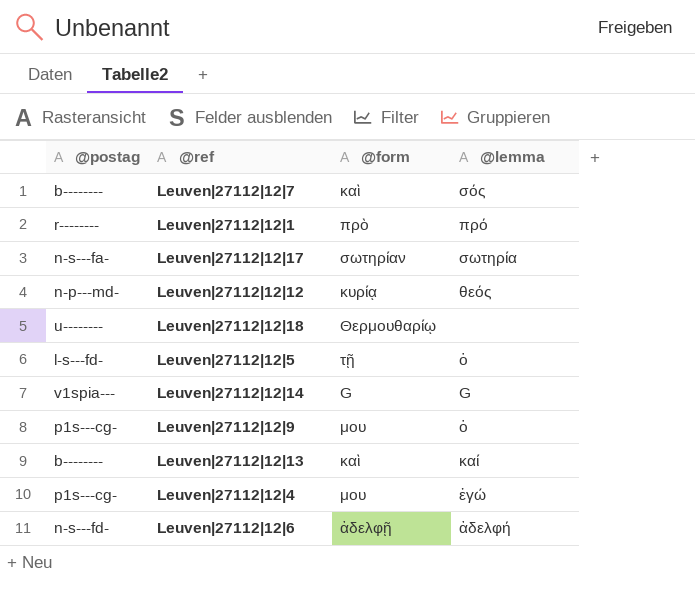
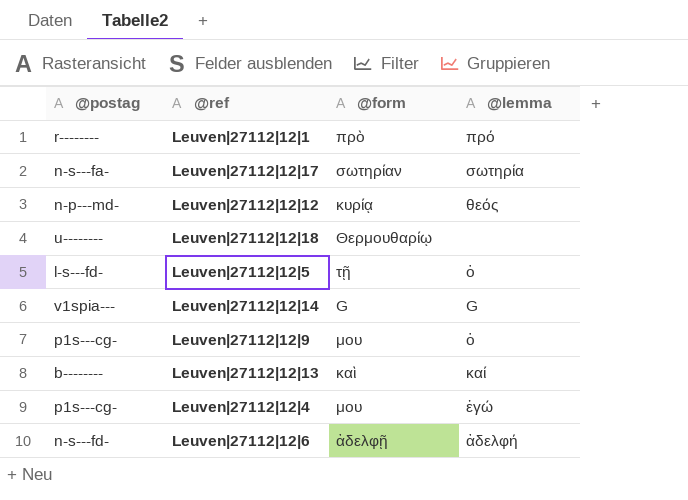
row Leuven|27112|12|7: b-------- | καὶ | σός -> none

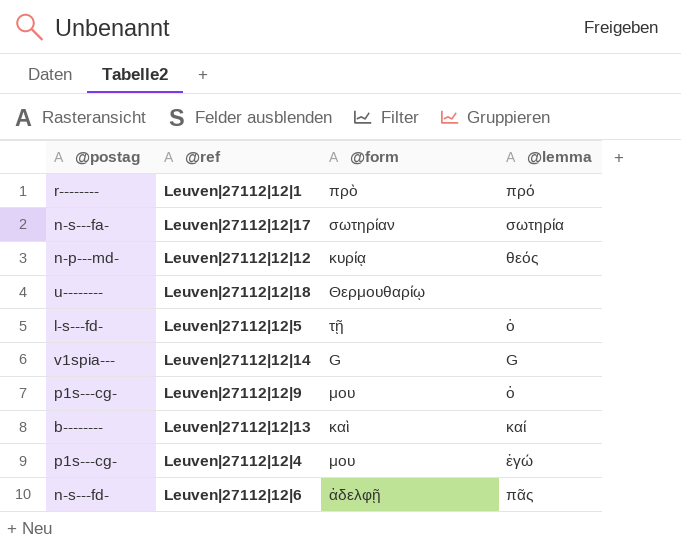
Leuven|27112|12|6 | @lemma: ἀδελφή -> πᾶς

